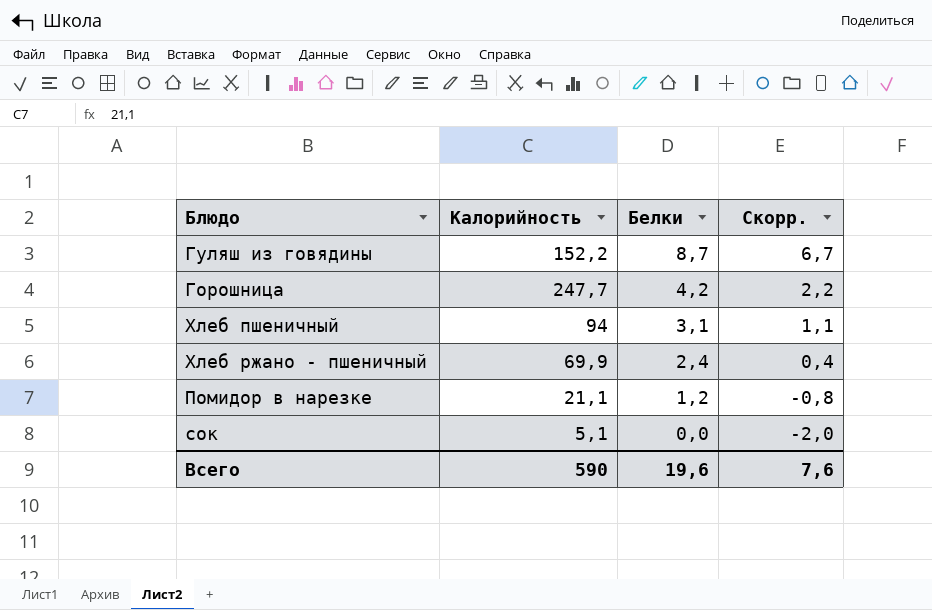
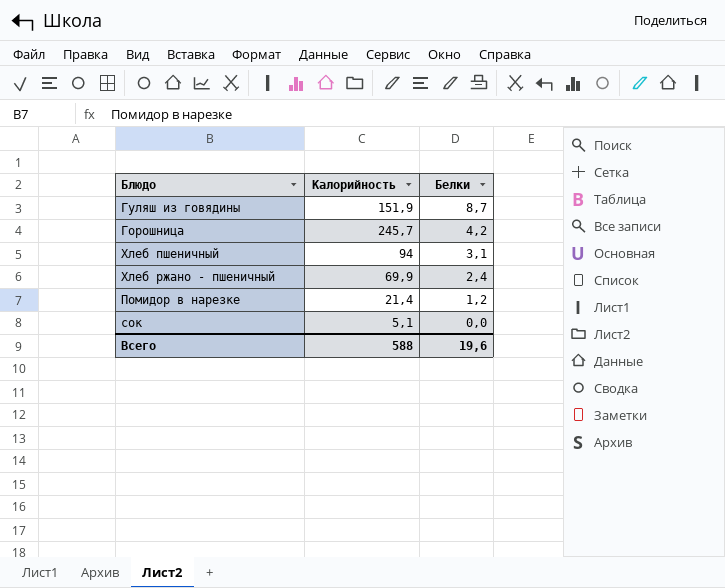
column Скорр. | formula: [Белки] - 2 -> none
Гуляш из говядины | Калорийность: 152,2 -> 151,9
Горошница | Калорийность: 247,7 -> 245,7
Помидор в нарезке | Калорийность: 21,1 -> 21,4
Всего | Калорийность: 590 -> 588

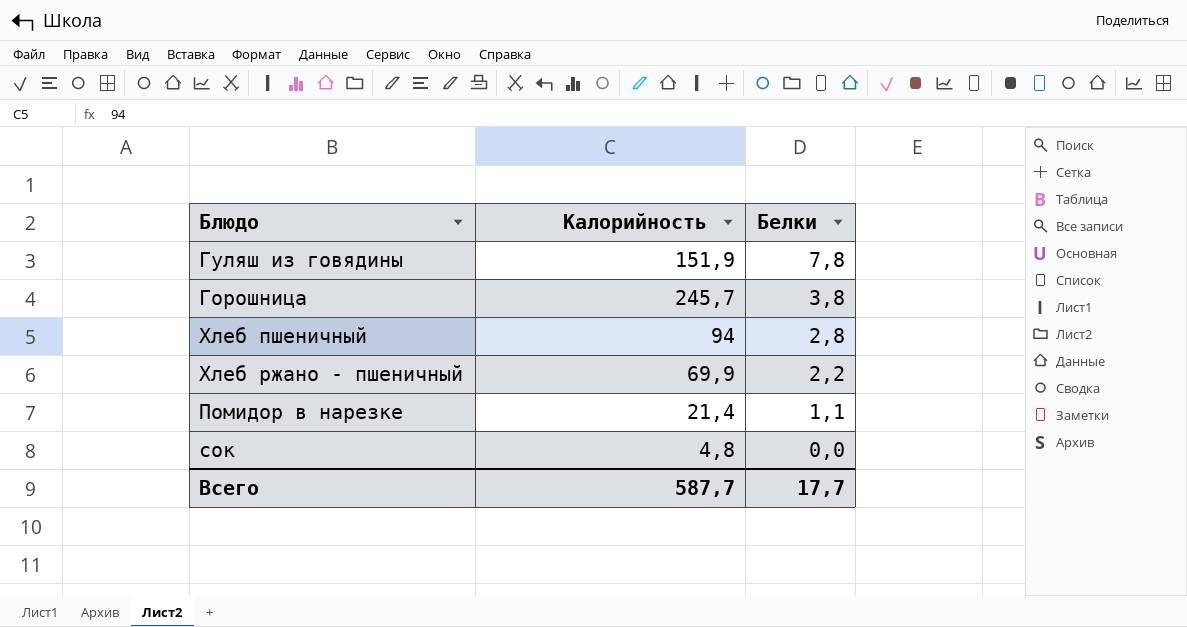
Гуляш из говядины | Белки: 8,7 -> 7,8
Горошница | Белки: 4,2 -> 3,8
Хлеб пшеничный | Белки: 3,1 -> 2,8
Хлеб ржано - пшеничный | Белки: 2,4 -> 2,2
Помидор в нарезке | Белки: 1,2 -> 1,1
сок | Калорийность: 5,1 -> 4,8
Всего | Калорийность: 588 -> 587,7
Всего | Белки: 19,6 -> 17,7

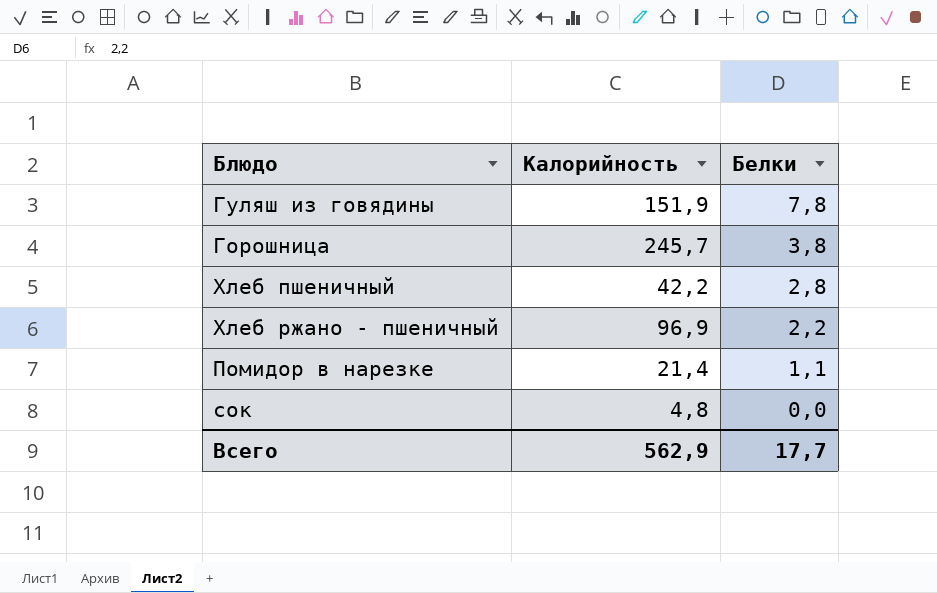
Хлеб пшеничный | Калорийность: 94 -> 42,2
Хлеб ржано - пшеничный | Калорийность: 69,9 -> 96,9
Всего | Калорийность: 587,7 -> 562,9

